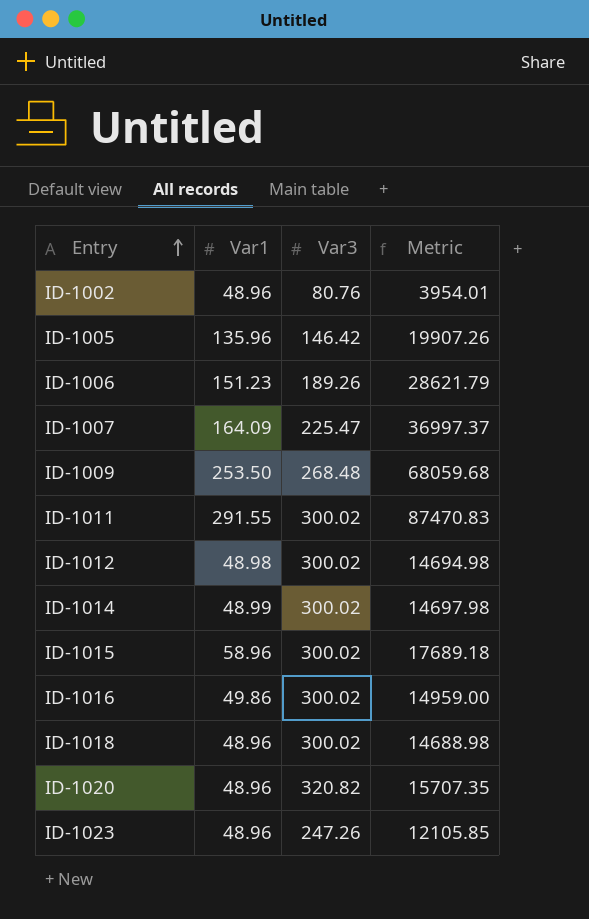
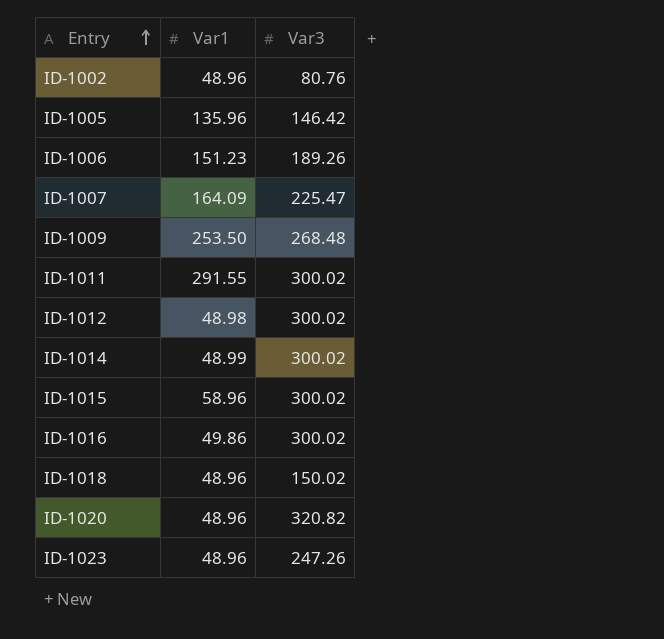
column Metric | formula: [Var1] * [Var3] -> none
ID-1018 | Var3: 300.02 -> 150.02

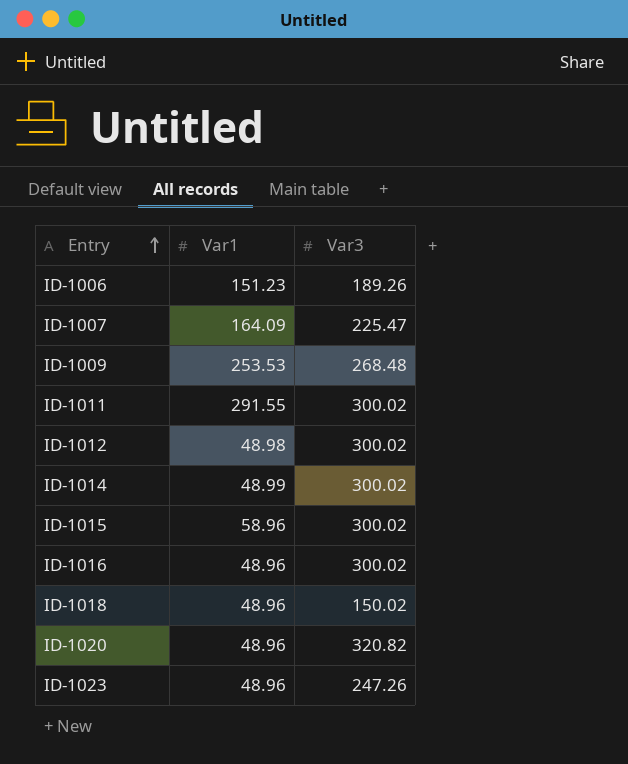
row ID-1002: 48.96 | 80.76 -> none
row ID-1005: 135.96 | 146.42 -> none
ID-1009 | Var1: 253.50 -> 253.53
ID-1016 | Var1: 49.86 -> 48.96

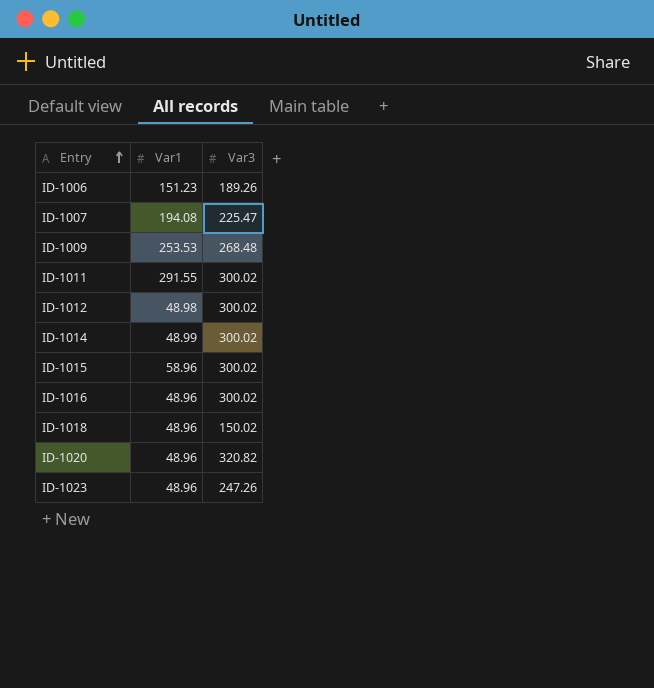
ID-1007 | Var1: 164.09 -> 194.08

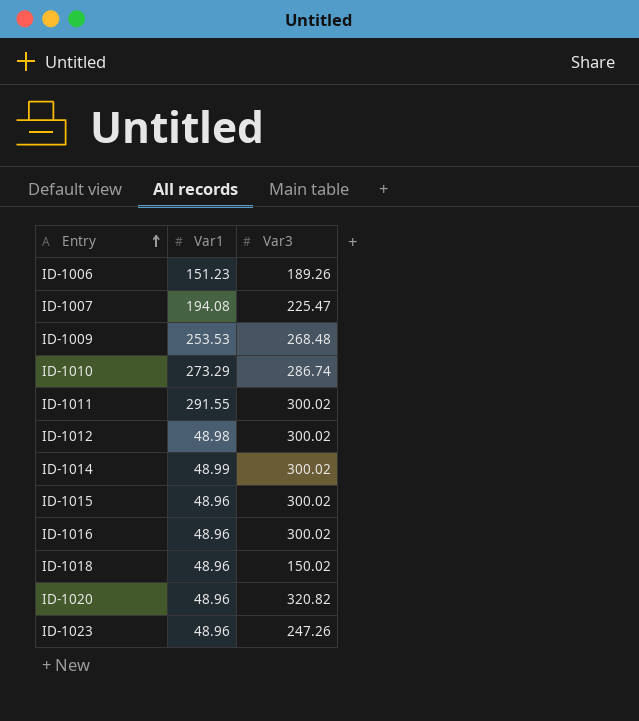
row ID-1010: none -> 273.29 | 286.74
ID-1015 | Var1: 58.96 -> 48.96

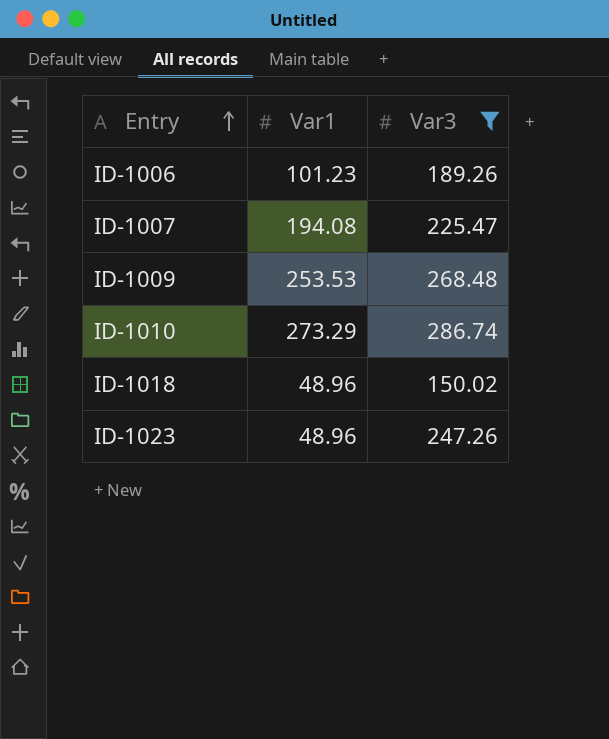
filter: none -> Var3 <= 286.74
ID-1006 | Var1: 151.23 -> 101.23

